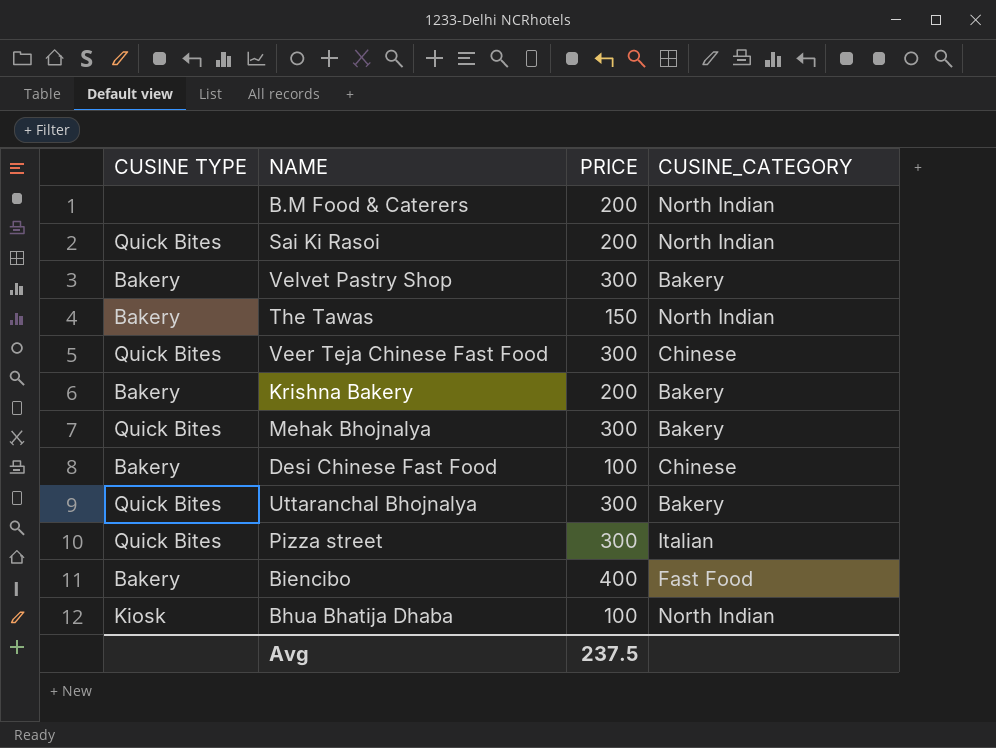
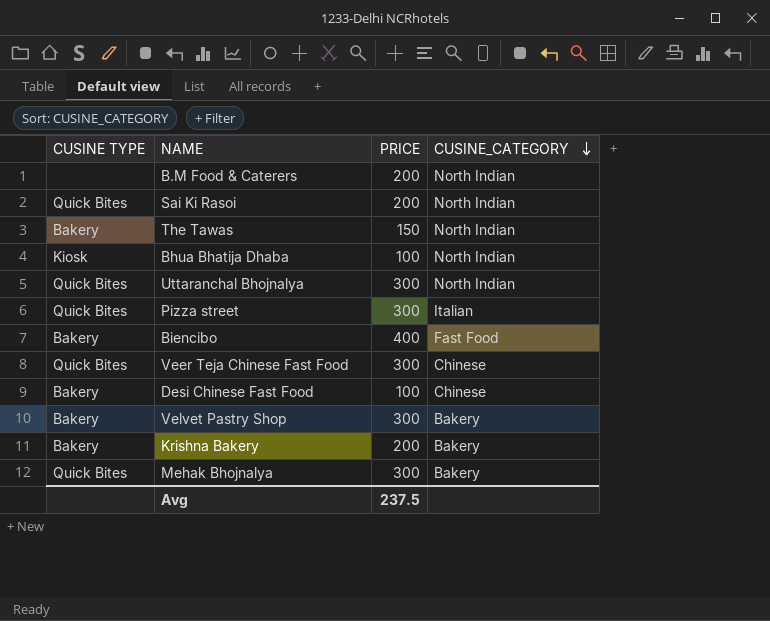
row order: none -> CUSINE_CATEGORY descending
Uttaranchal Bhojnalya | CUSINE_CATEGORY: Bakery -> North Indian

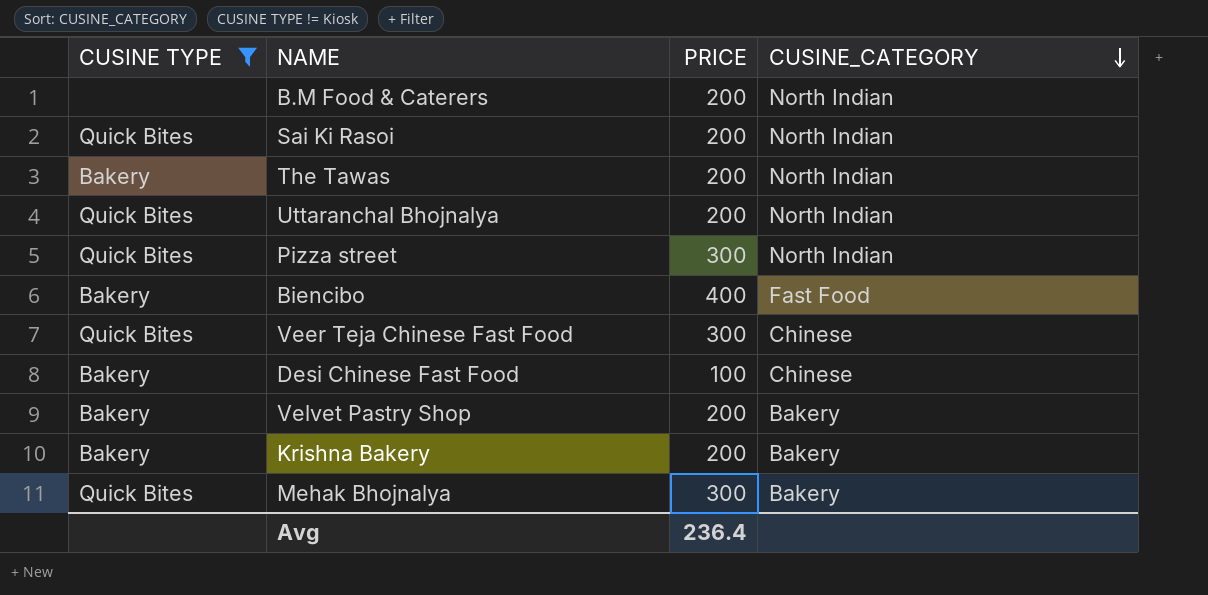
filter: none -> CUSINE TYPE != Kiosk
The Tawas | PRICE: 150 -> 200
Uttaranchal Bhojnalya | PRICE: 300 -> 200
Pizza street | CUSINE_CATEGORY: Italian -> North Indian
Velvet Pastry Shop | PRICE: 300 -> 200
Avg | PRICE: 237.5 -> 236.4

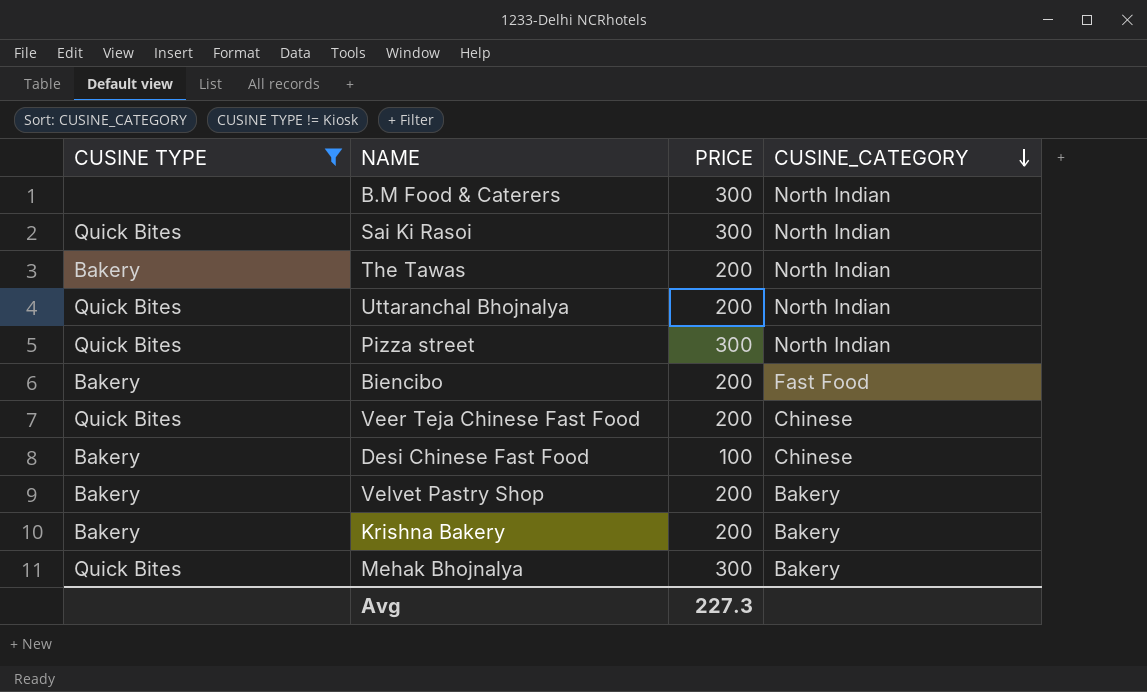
B.M Food & Caterers | PRICE: 200 -> 300
Sai Ki Rasoi | PRICE: 200 -> 300
Biencibo | PRICE: 400 -> 200
Veer Teja Chinese Fast Food | PRICE: 300 -> 200
Avg | PRICE: 236.4 -> 227.3

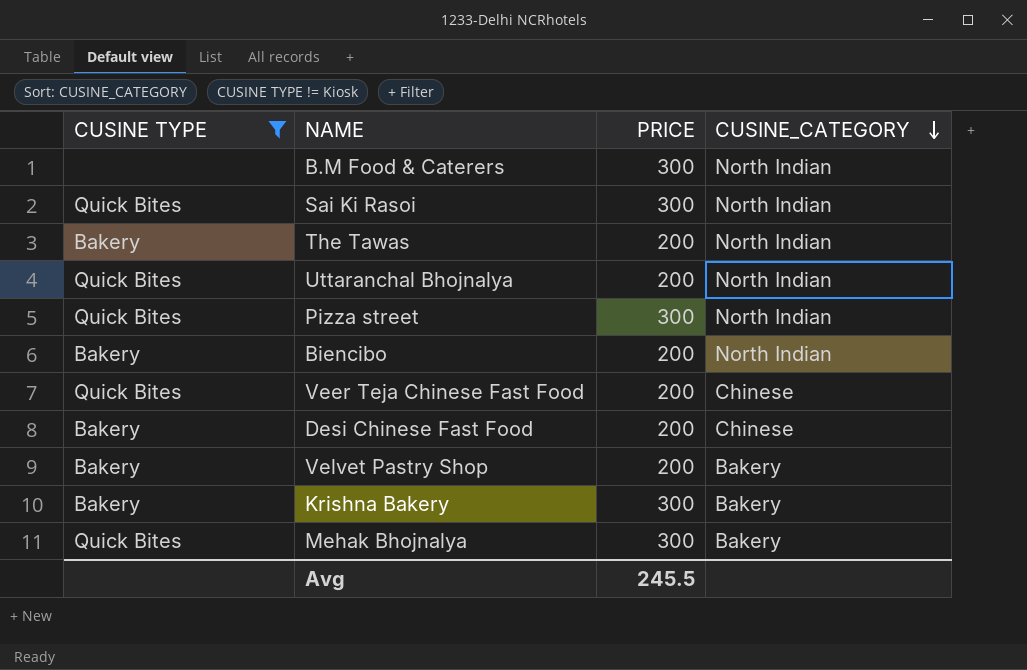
Biencibo | CUSINE_CATEGORY: Fast Food -> North Indian
Desi Chinese Fast Food | PRICE: 100 -> 200
Krishna Bakery | PRICE: 200 -> 300
Avg | PRICE: 227.3 -> 245.5

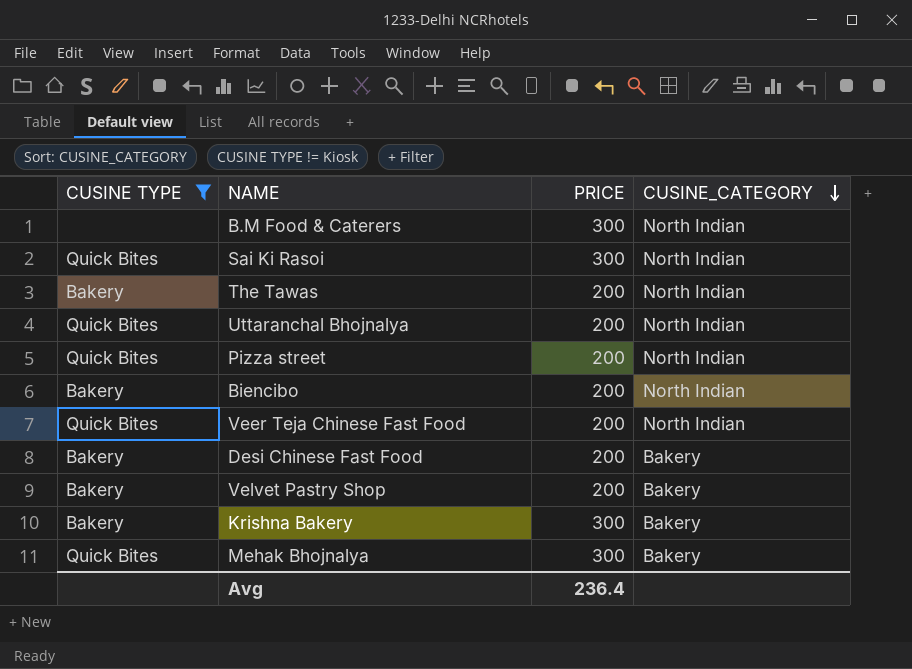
Pizza street | PRICE: 300 -> 200
Veer Teja Chinese Fast Food | CUSINE_CATEGORY: Chinese -> North Indian
Desi Chinese Fast Food | CUSINE_CATEGORY: Chinese -> Bakery
Avg | PRICE: 245.5 -> 236.4

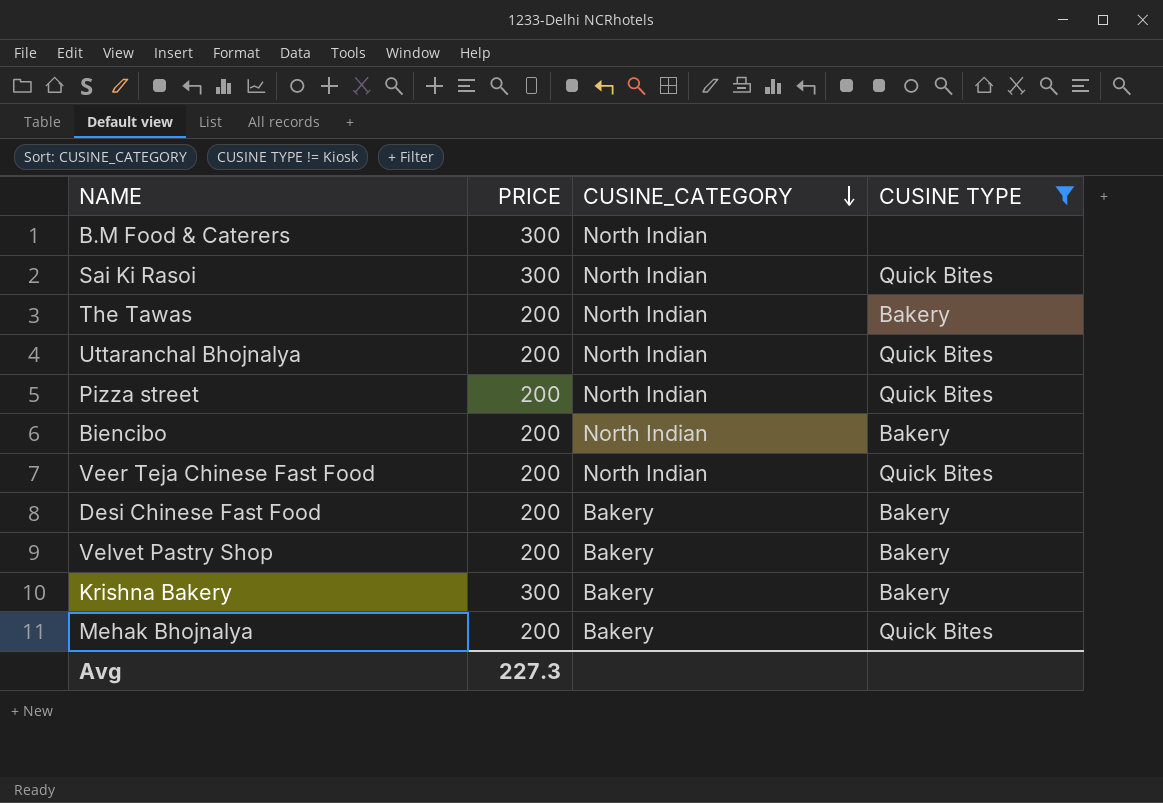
column CUSINE TYPE | position: 1 -> 4
Mehak Bhojnalya | PRICE: 300 -> 200
Avg | PRICE: 236.4 -> 227.3

